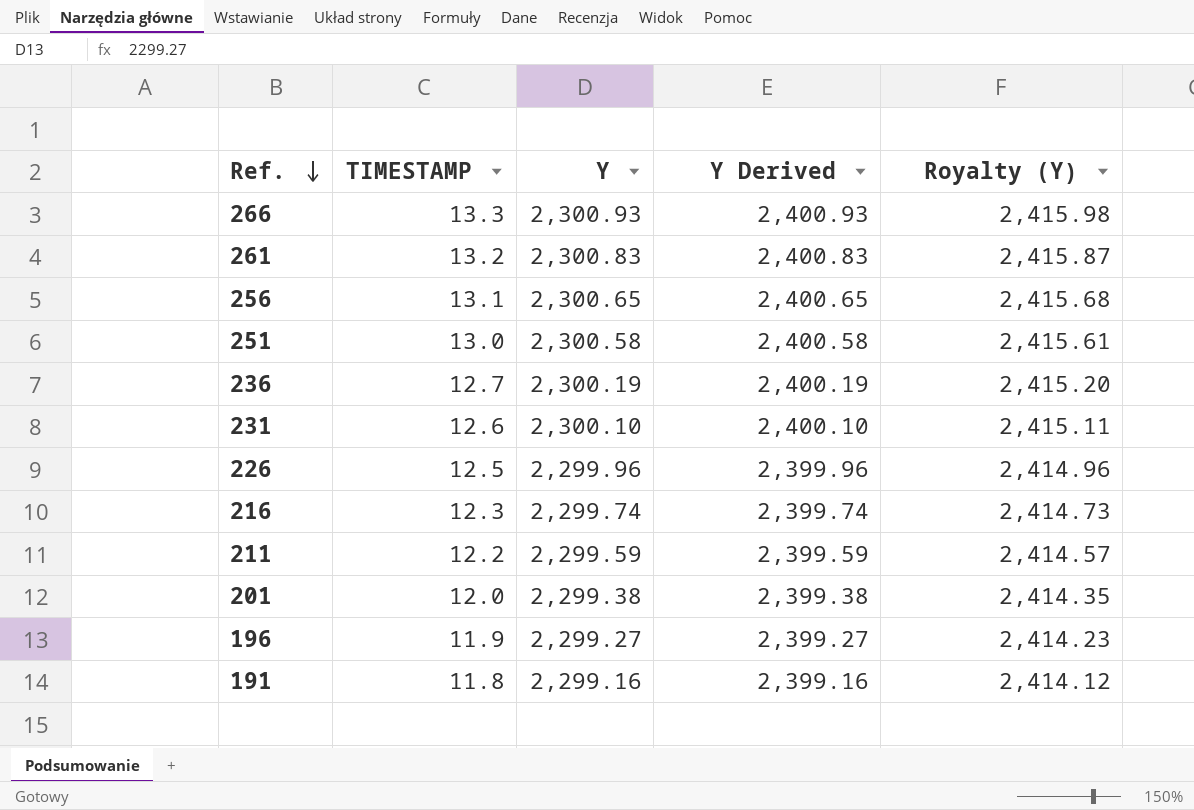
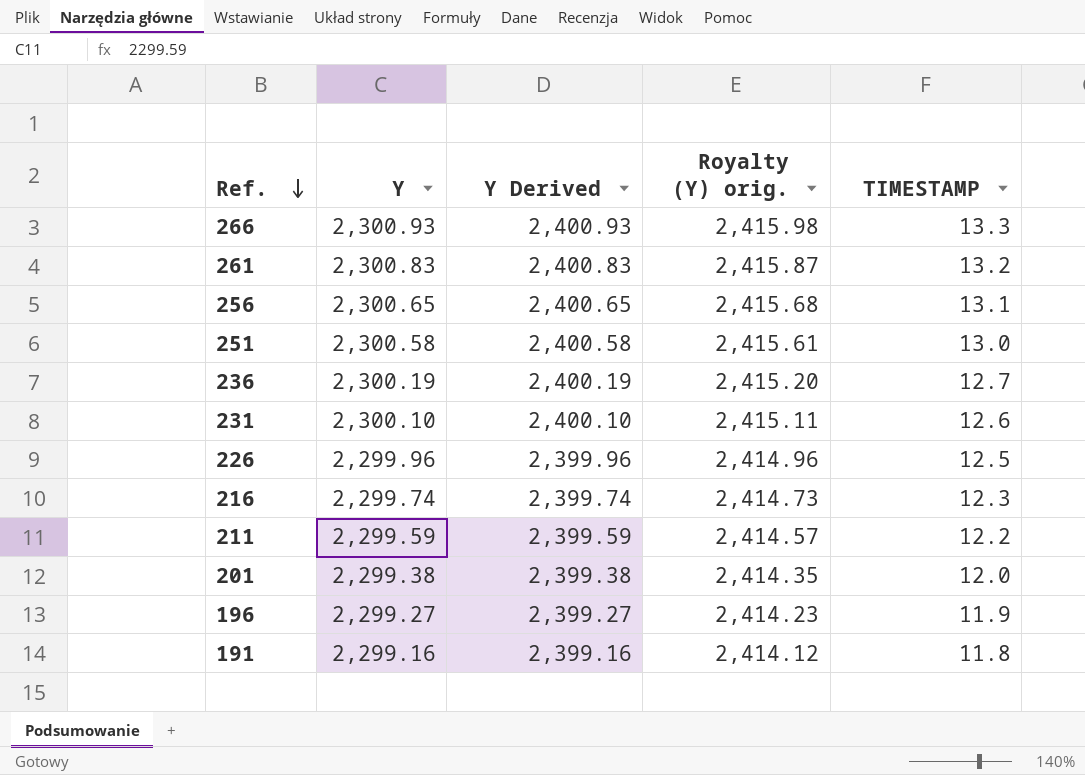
column name: Royalty (Y) -> Royalty (Y) orig.
column TIMESTAMP | position: 2 -> 5

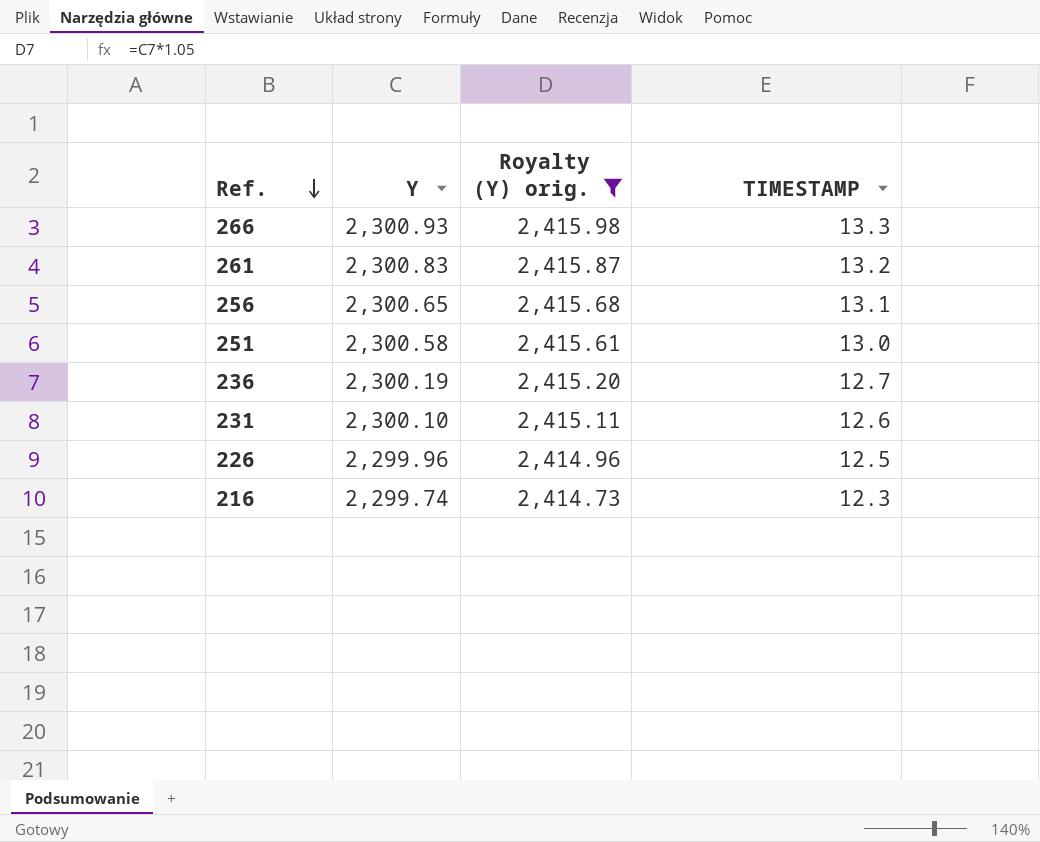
filter: none -> Royalty (Y) orig. >= 2,414.73
column Y Derived | formula: [Y] + 100 -> none

